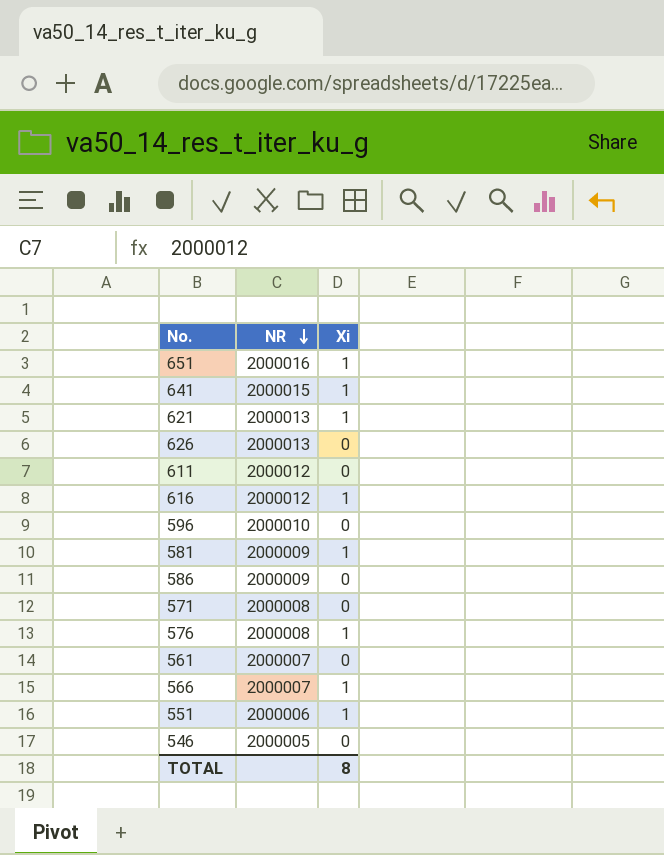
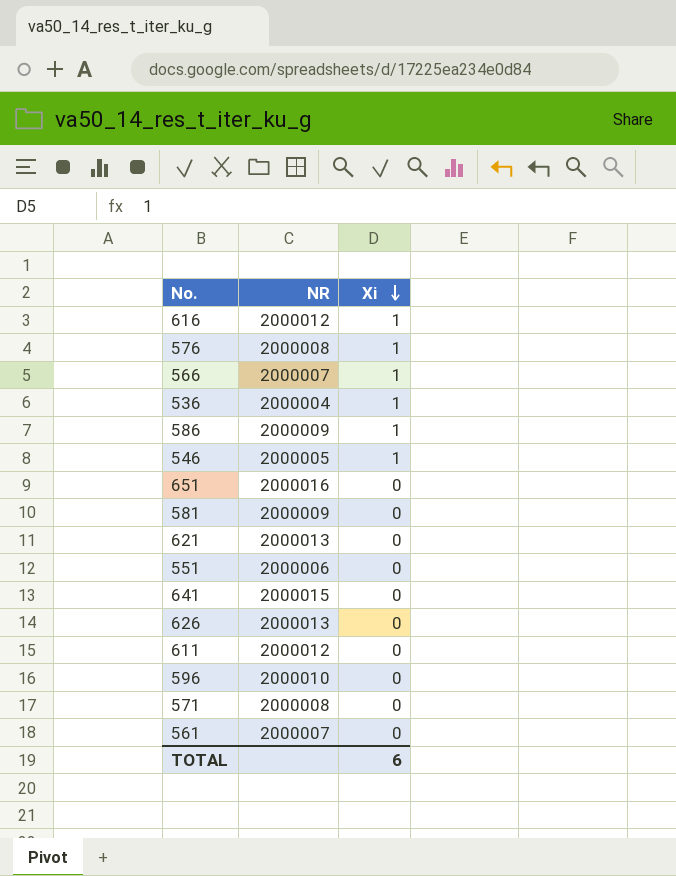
row order: NR descending -> Xi descending
row 536: none -> 2000004 | 1
586 | Xi: 0 -> 1
546 | Xi: 0 -> 1
651 | Xi: 1 -> 0
581 | Xi: 1 -> 0
621 | Xi: 1 -> 0
551 | Xi: 1 -> 0
641 | Xi: 1 -> 0
TOTAL | Xi: 8 -> 6

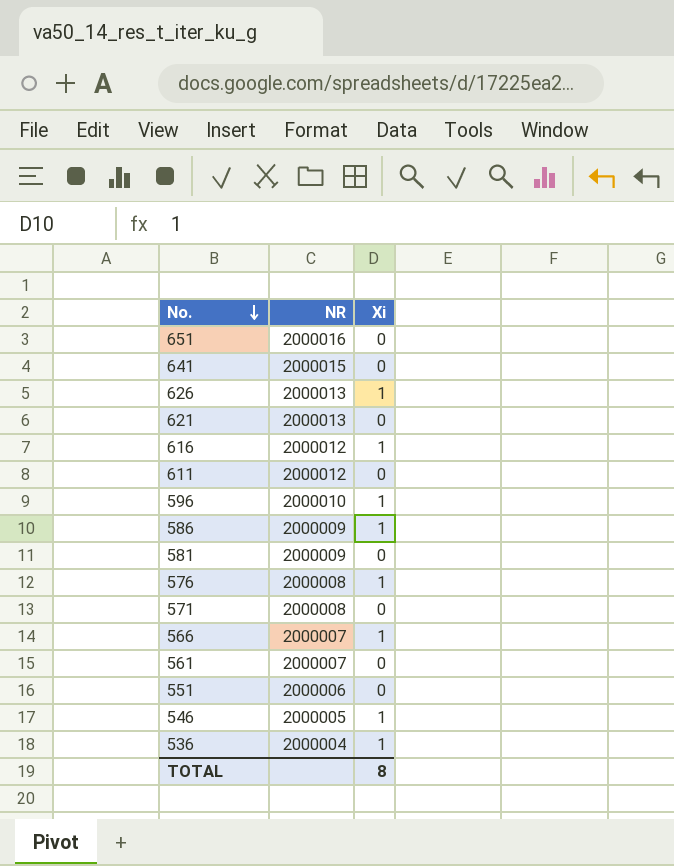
row order: Xi descending -> No. descending
626 | Xi: 0 -> 1
596 | Xi: 0 -> 1
TOTAL | Xi: 6 -> 8

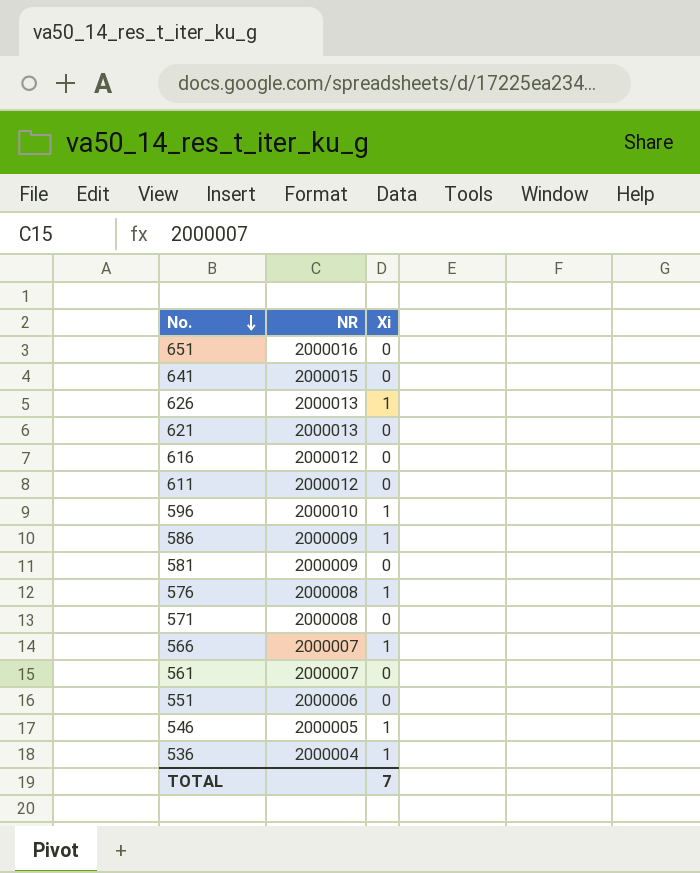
616 | Xi: 1 -> 0
TOTAL | Xi: 8 -> 7

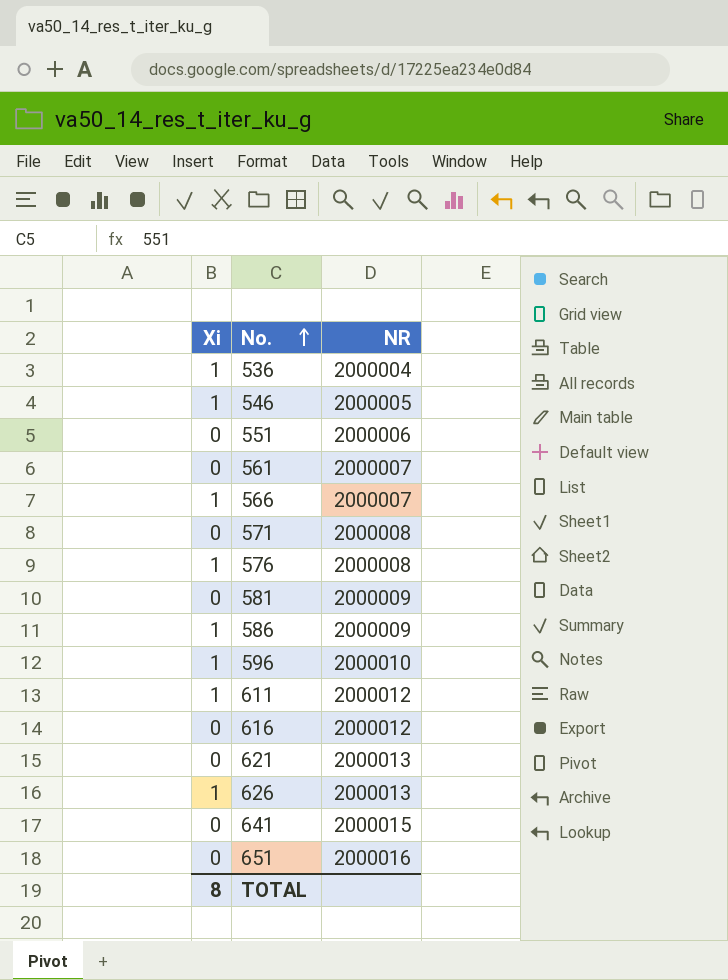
row order: No. descending -> No. ascending
column Xi | position: 3 -> 1
611 | Xi: 0 -> 1
TOTAL | Xi: 7 -> 8

